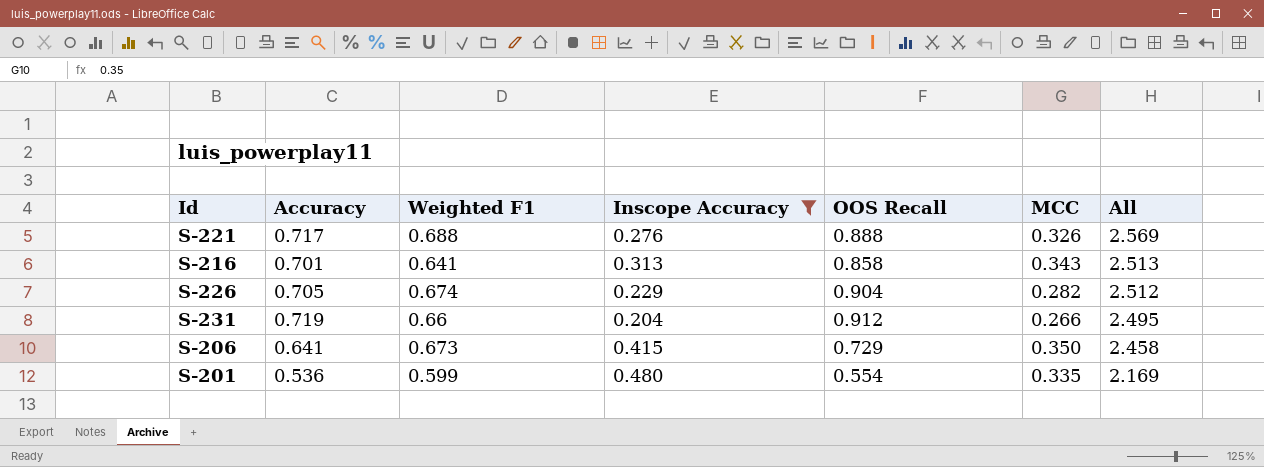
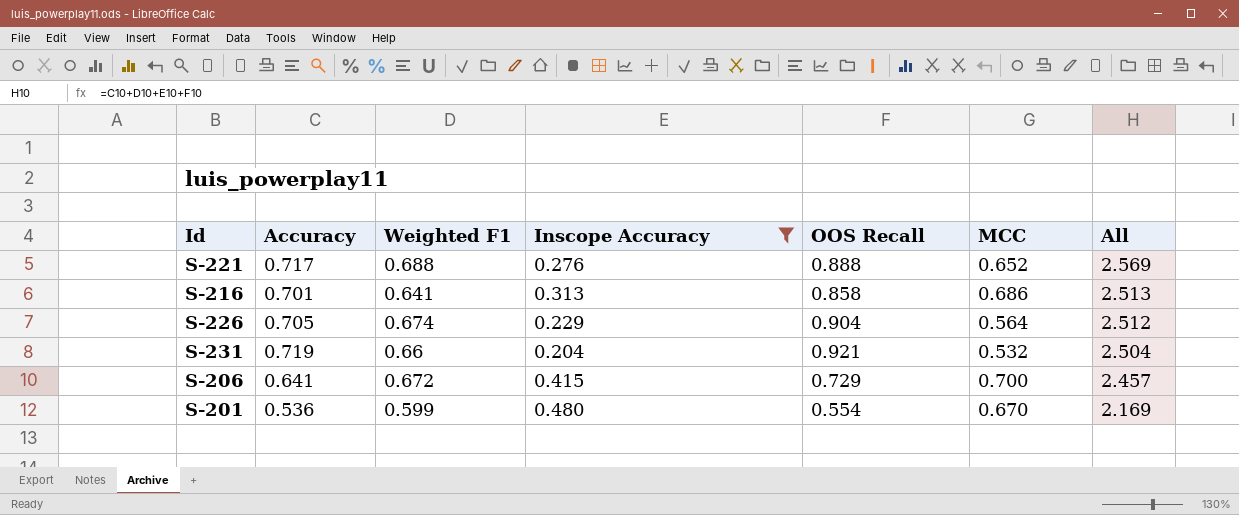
S-221 | MCC: 0.326 -> 0.652
S-216 | MCC: 0.343 -> 0.686
S-226 | MCC: 0.282 -> 0.564
S-231 | OOS Recall: 0.912 -> 0.921
S-231 | MCC: 0.266 -> 0.532
S-231 | All: 2.495 -> 2.504
S-206 | Weighted F1: 0.673 -> 0.672
S-206 | MCC: 0.350 -> 0.700
S-206 | All: 2.458 -> 2.457
S-201 | MCC: 0.335 -> 0.670

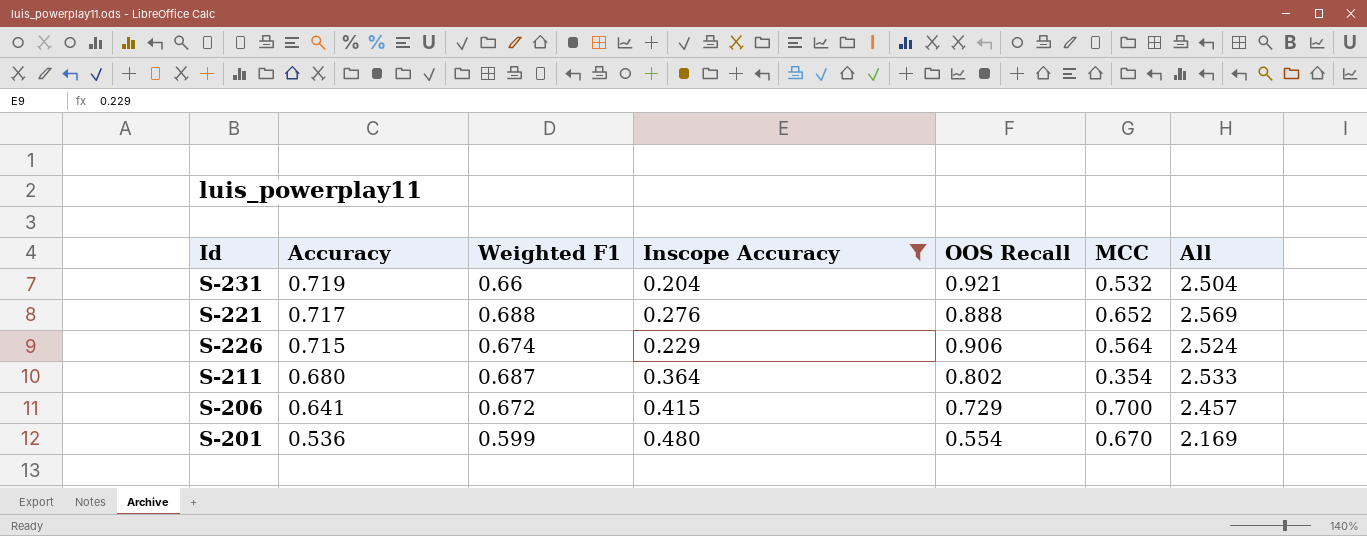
row order: All descending -> Accuracy descending
row S-216: 0.701 | 0.641 | 0.313 | 0.858 | 0.686 | 2.513 -> none
S-226 | Accuracy: 0.705 -> 0.715
S-226 | OOS Recall: 0.904 -> 0.906
S-226 | All: 2.512 -> 2.524
row S-211: none -> 0.680 | 0.687 | 0.364 | 0.802 | 0.354 | 2.533

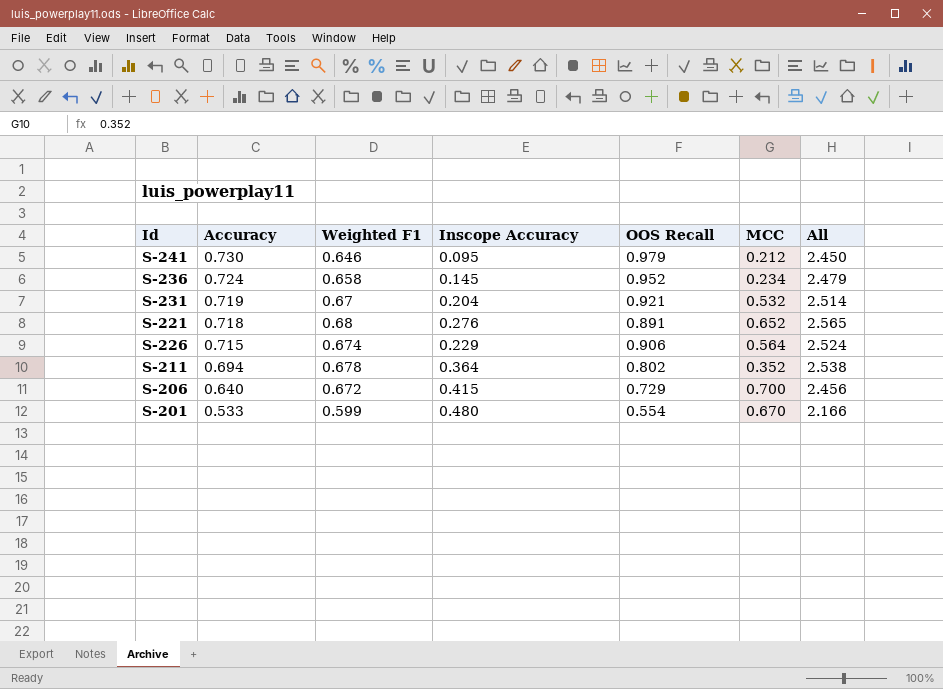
filter: Inscope Accuracy >= 0.204 -> none
S-231 | Weighted F1: 0.66 -> 0.67
S-231 | All: 2.504 -> 2.514
S-221 | Accuracy: 0.717 -> 0.718
S-221 | Weighted F1: 0.688 -> 0.68
S-221 | OOS Recall: 0.888 -> 0.891
S-221 | All: 2.569 -> 2.565
S-211 | Accuracy: 0.680 -> 0.694
S-211 | Weighted F1: 0.687 -> 0.678
S-211 | MCC: 0.354 -> 0.352
S-211 | All: 2.533 -> 2.538
S-206 | Accuracy: 0.641 -> 0.640
S-206 | All: 2.457 -> 2.456
S-201 | Accuracy: 0.536 -> 0.533
S-201 | All: 2.169 -> 2.166

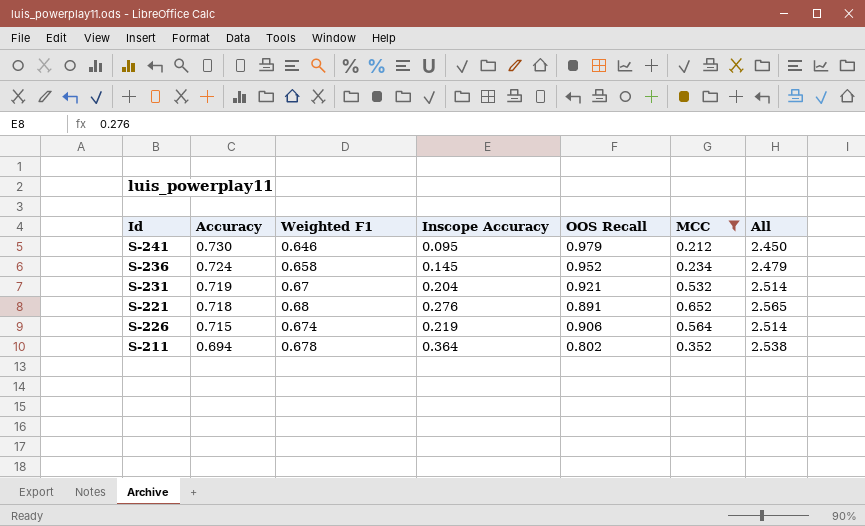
filter: none -> MCC <= 0.652
S-226 | Inscope Accuracy: 0.229 -> 0.219
S-226 | All: 2.524 -> 2.514

